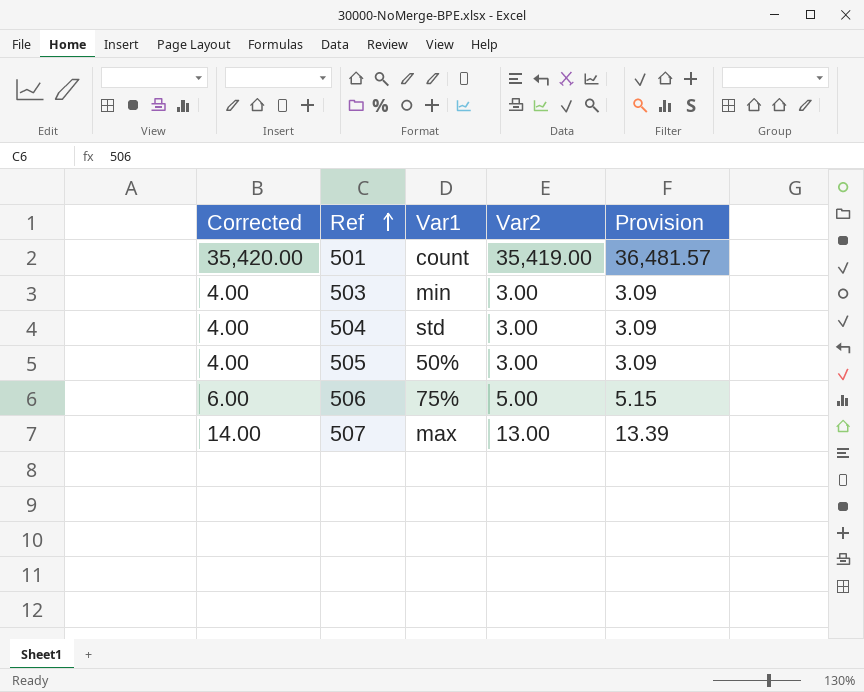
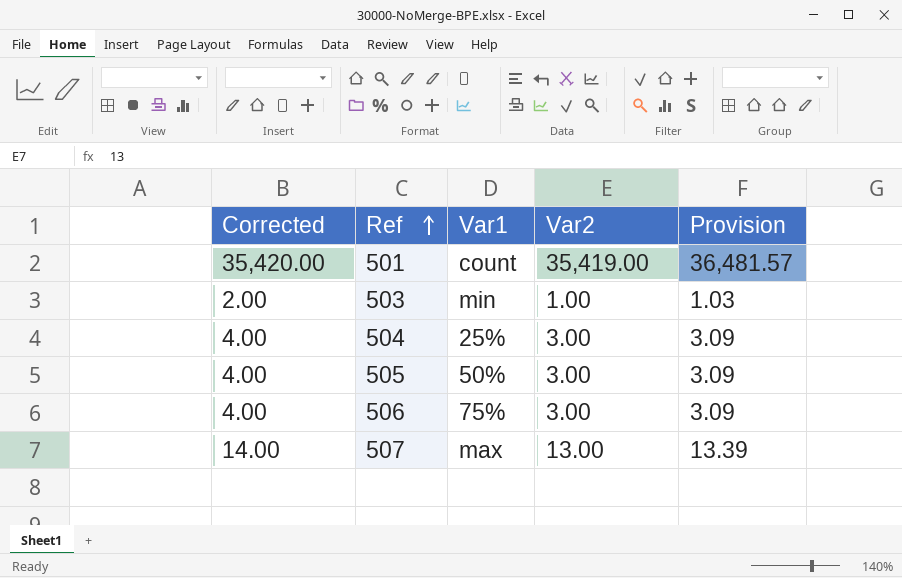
503 | Corrected: 4.00 -> 2.00
503 | Var2: 3.00 -> 1.00
503 | Provision: 3.09 -> 1.03
504 | Var1: std -> 25%
506 | Corrected: 6.00 -> 4.00
506 | Var2: 5.00 -> 3.00
506 | Provision: 5.15 -> 3.09

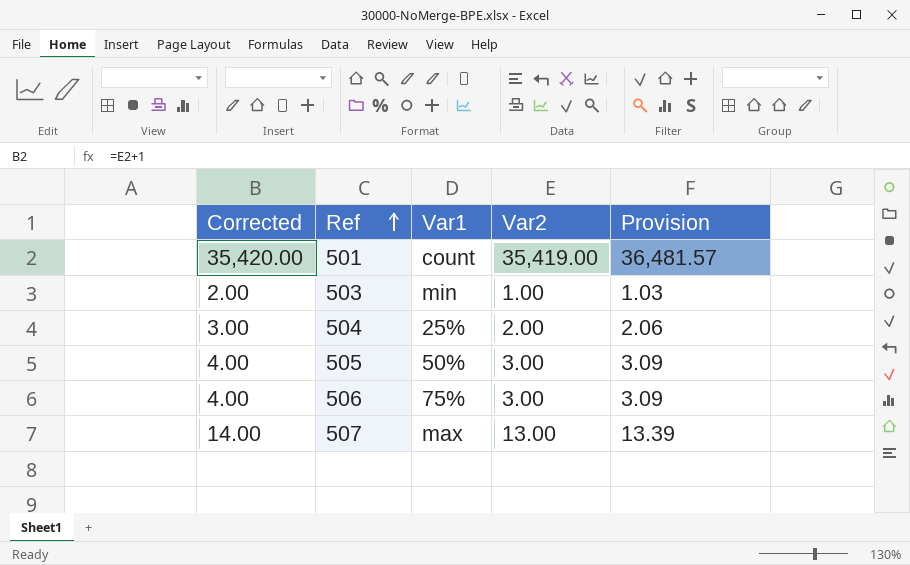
504 | Corrected: 4.00 -> 3.00
504 | Var2: 3.00 -> 2.00
504 | Provision: 3.09 -> 2.06

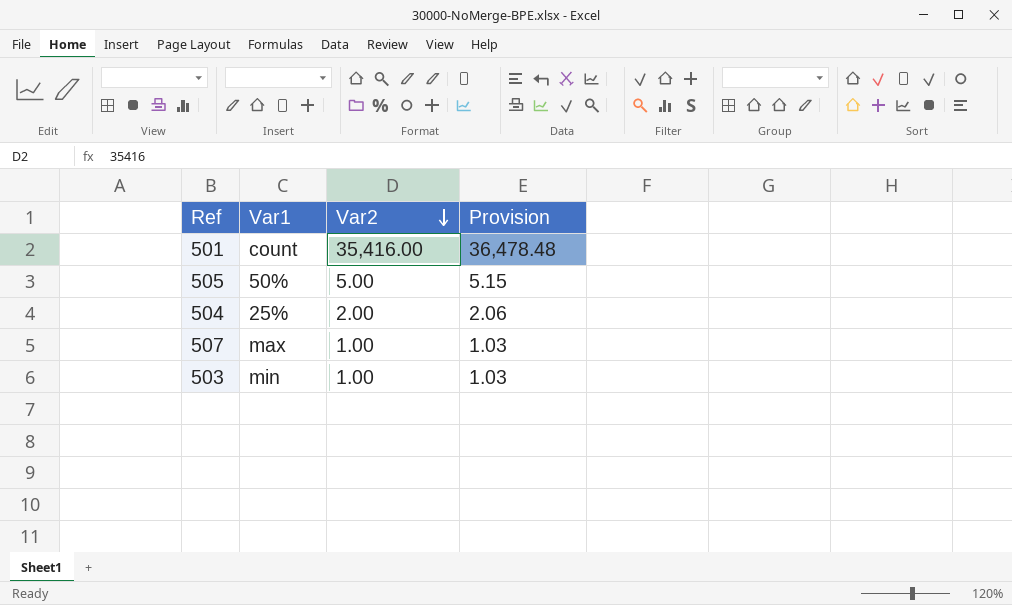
row order: Ref ascending -> Var2 descending
column Corrected | formula: [Var2] + 1 -> none
row 506: 4.00 | 75% | 3.00 | 3.09 -> none
501 | Var2: 35,419.00 -> 35,416.00
501 | Provision: 36,481.57 -> 36,478.48
505 | Var2: 3.00 -> 5.00
505 | Provision: 3.09 -> 5.15
507 | Var2: 13.00 -> 1.00
507 | Provision: 13.39 -> 1.03

